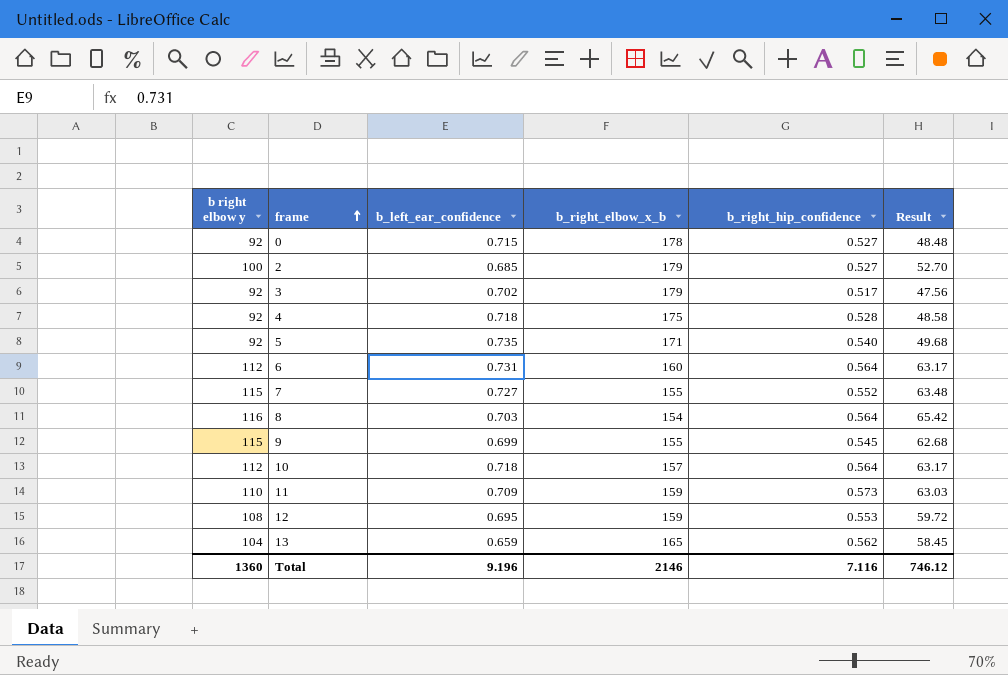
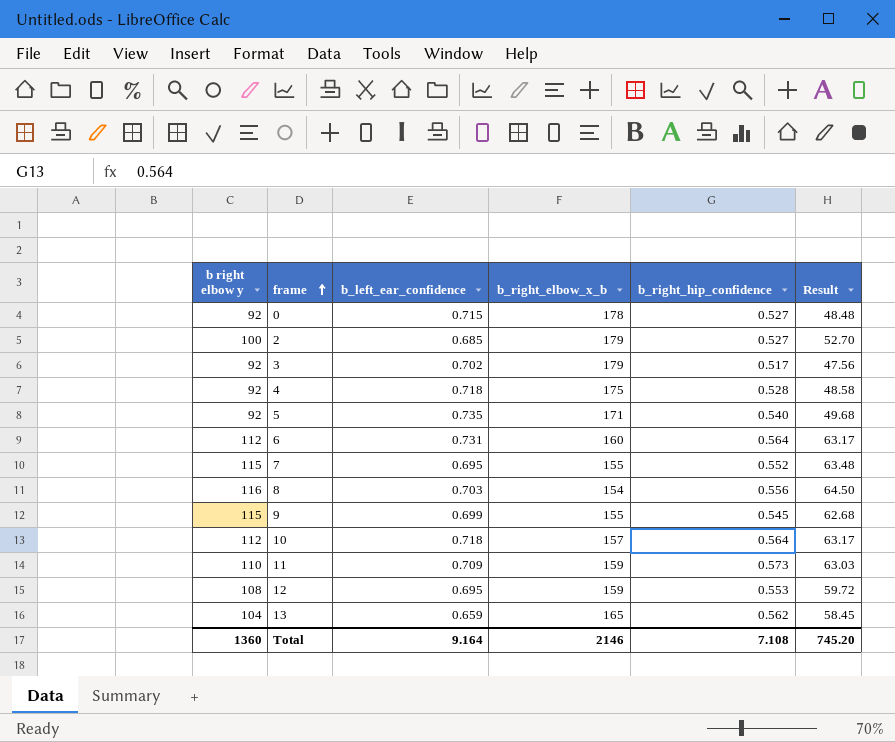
7 | b_left_ear_confidence: 0.727 -> 0.695
8 | b_right_hip_confidence: 0.564 -> 0.556
8 | Result: 65.42 -> 64.50
Total | b_left_ear_confidence: 9.196 -> 9.164
Total | b_right_hip_confidence: 7.116 -> 7.108
Total | Result: 746.12 -> 745.20

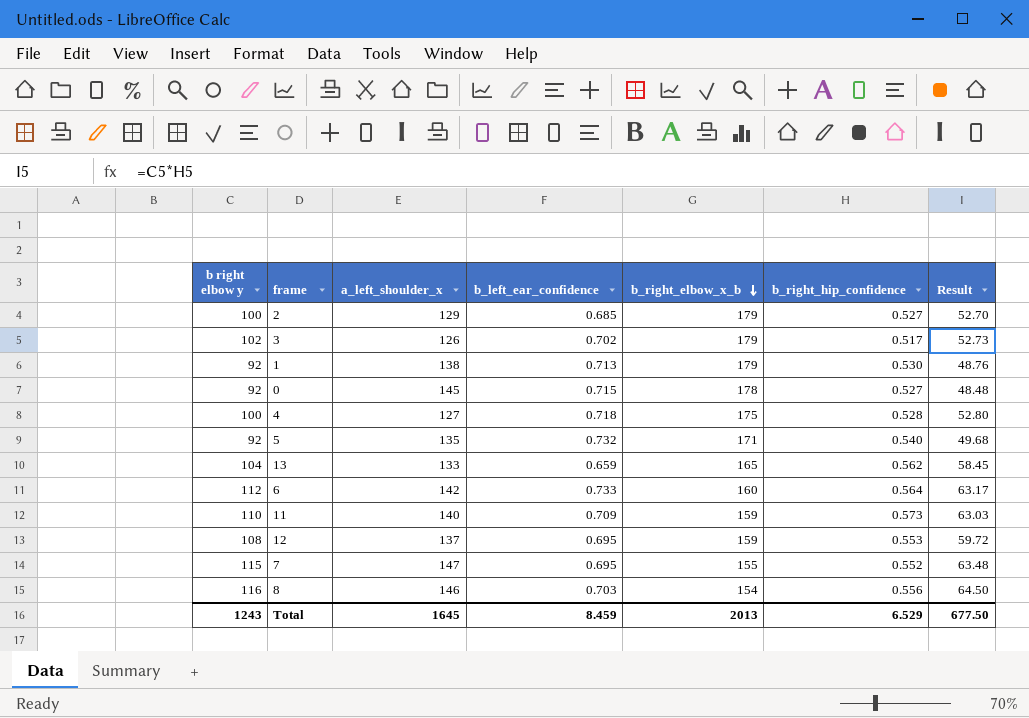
row order: frame ascending -> b_right_elbow_x_b descending
column a_left_shoulder_x | position: none -> 3
row 9: 115 | 0.699 | 155 | 0.545 | 62.68 -> none
row 10: 112 | 0.718 | 157 | 0.564 | 63.17 -> none
3 | b right elbow y: 92 -> 102
3 | Result: 47.56 -> 52.73
row 1: none -> 92 | 138 | 0.713 | 179 | 0.530 | 48.76
4 | b right elbow y: 92 -> 100
4 | Result: 48.58 -> 52.80
5 | b_left_ear_confidence: 0.735 -> 0.732
6 | b_left_ear_confidence: 0.731 -> 0.733
Total | b right elbow y: 1360 -> 1243
Total | b_left_ear_confidence: 9.164 -> 8.459
Total | b_right_elbow_x_b: 2146 -> 2013
Total | b_right_hip_confidence: 7.108 -> 6.529
Total | Result: 745.20 -> 677.50

